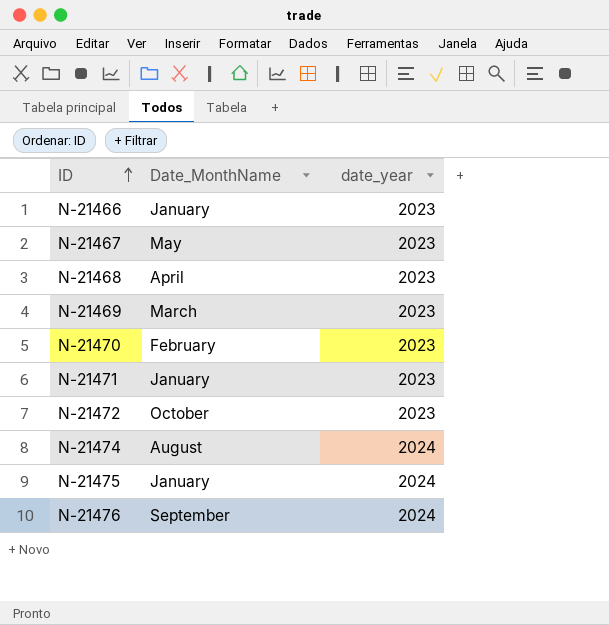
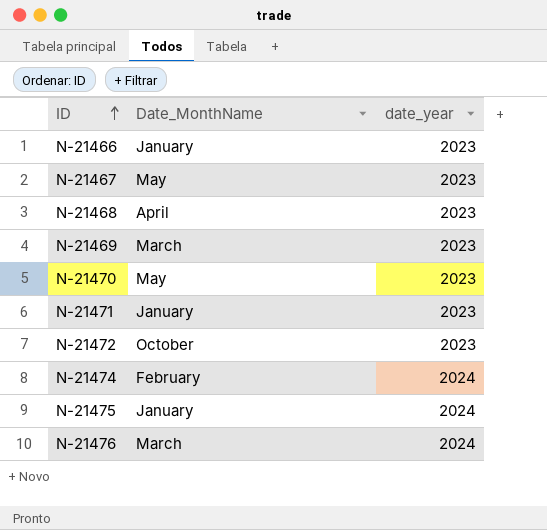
N-21470 | Date_MonthName: February -> May
N-21474 | Date_MonthName: August -> February
N-21476 | Date_MonthName: September -> March

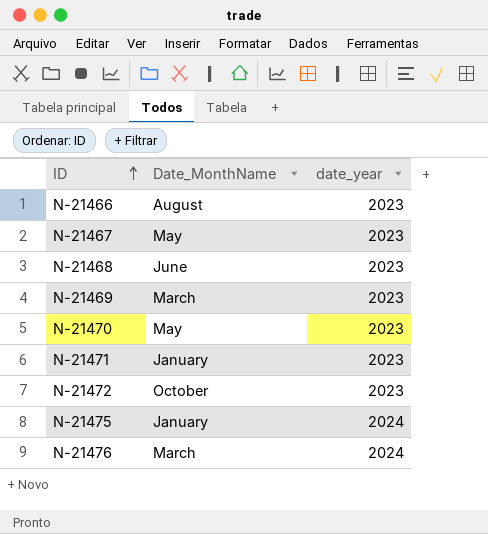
row N-21474: February | 2024 -> none
N-21466 | Date_MonthName: January -> August
N-21468 | Date_MonthName: April -> June

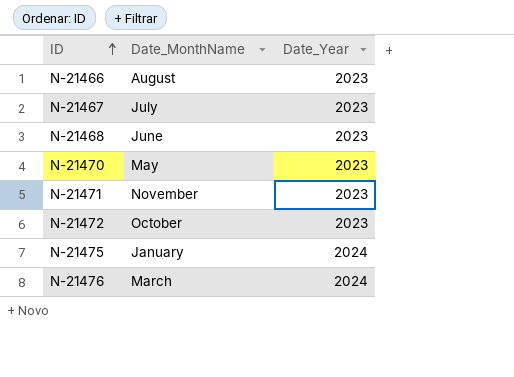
column name: date_year -> Date_Year
row N-21469: March | 2023 -> none
N-21467 | Date_MonthName: May -> July
N-21471 | Date_MonthName: January -> November

